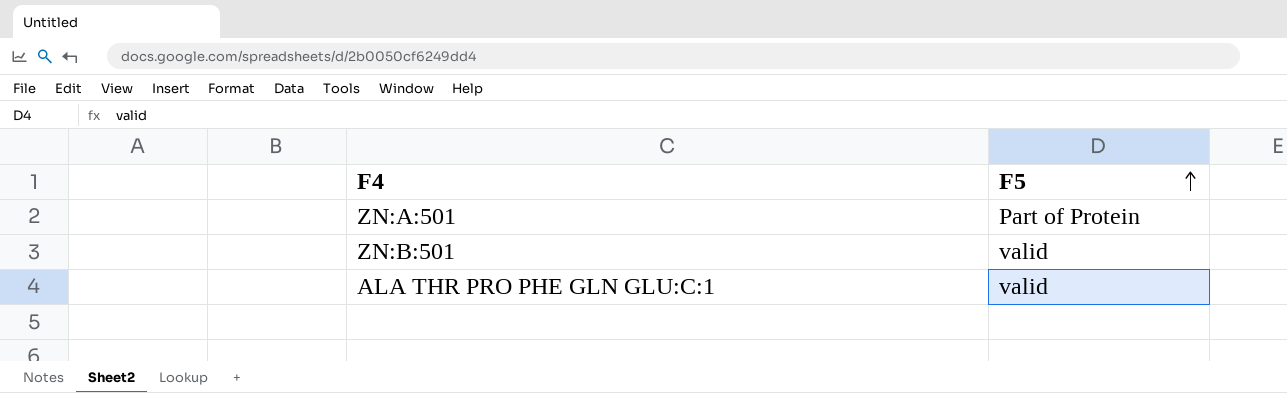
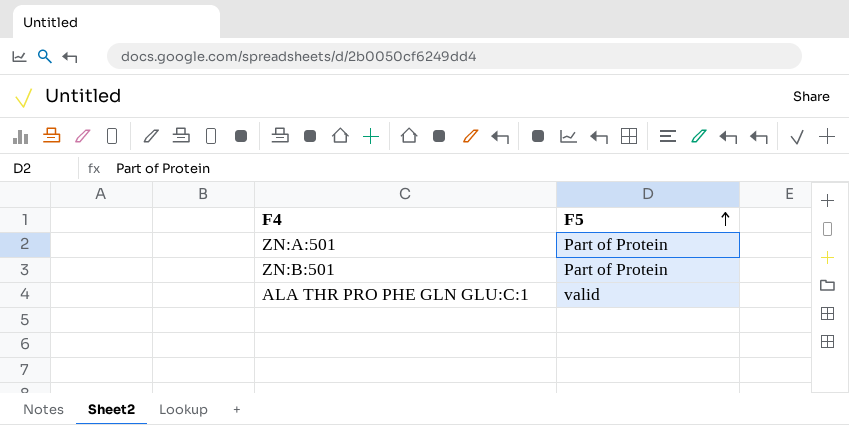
ZN:B:501 | F5: valid -> Part of Protein

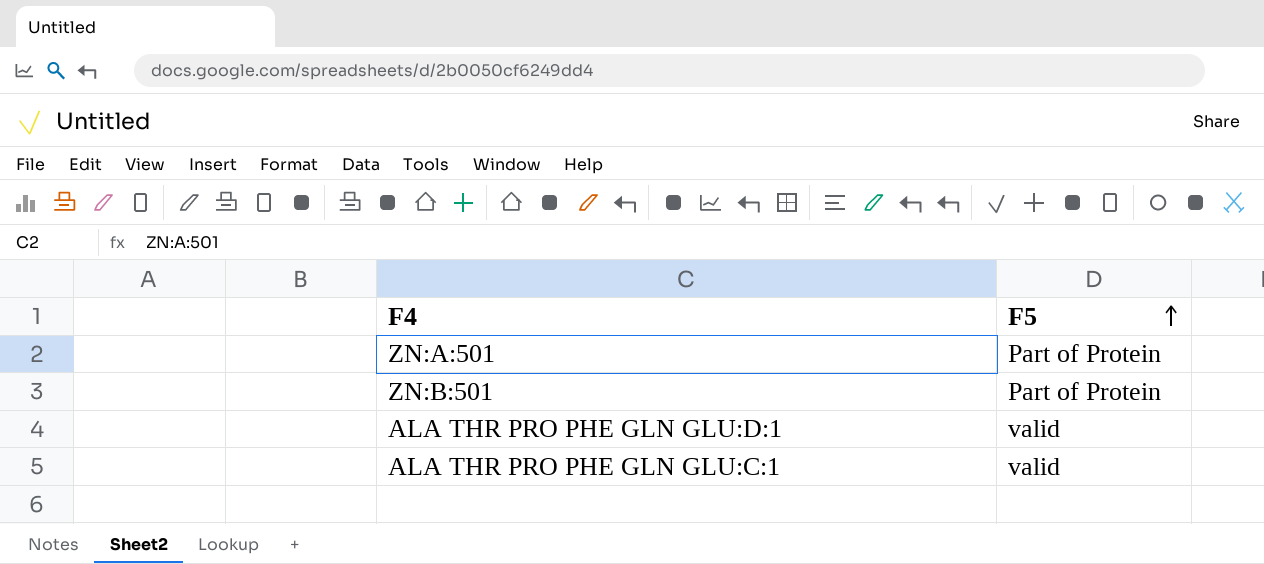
row ALA THR PRO PHE GLN GLU:D:1: none -> valid

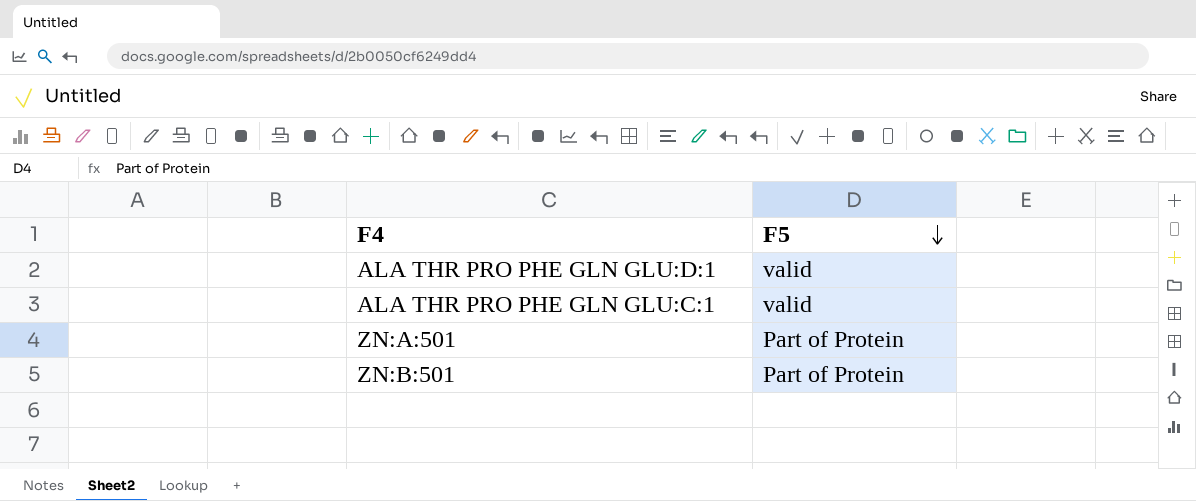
row order: F5 ascending -> F5 descending

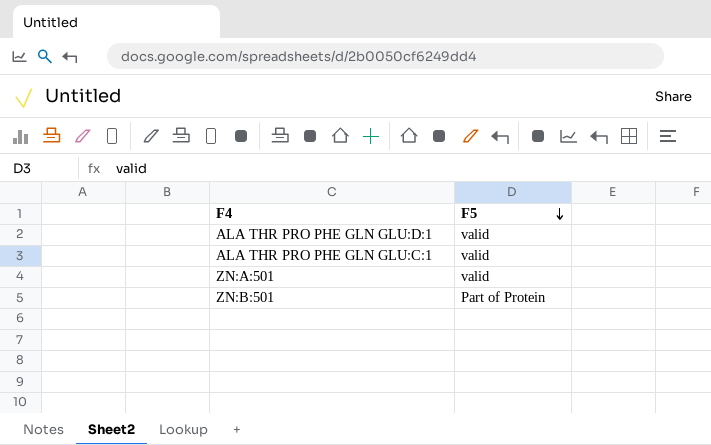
ZN:A:501 | F5: Part of Protein -> valid

